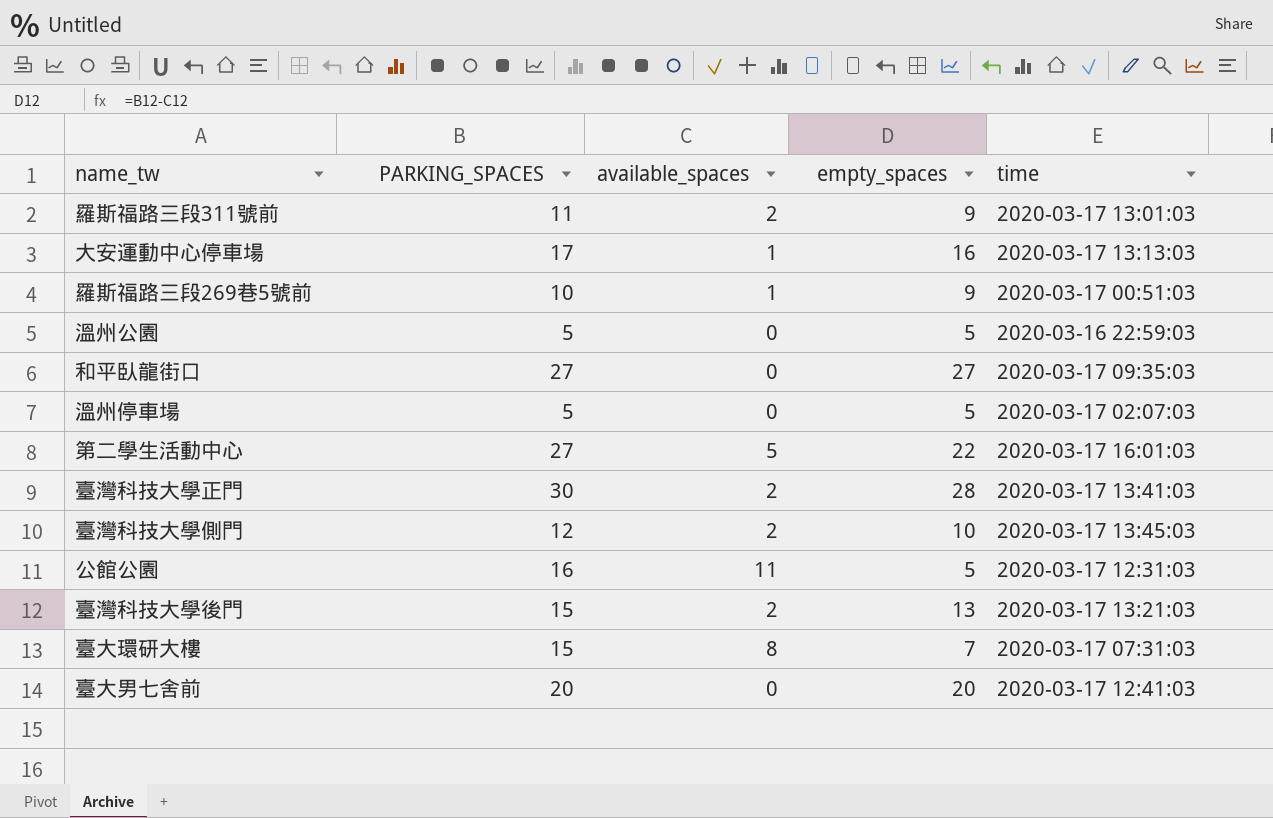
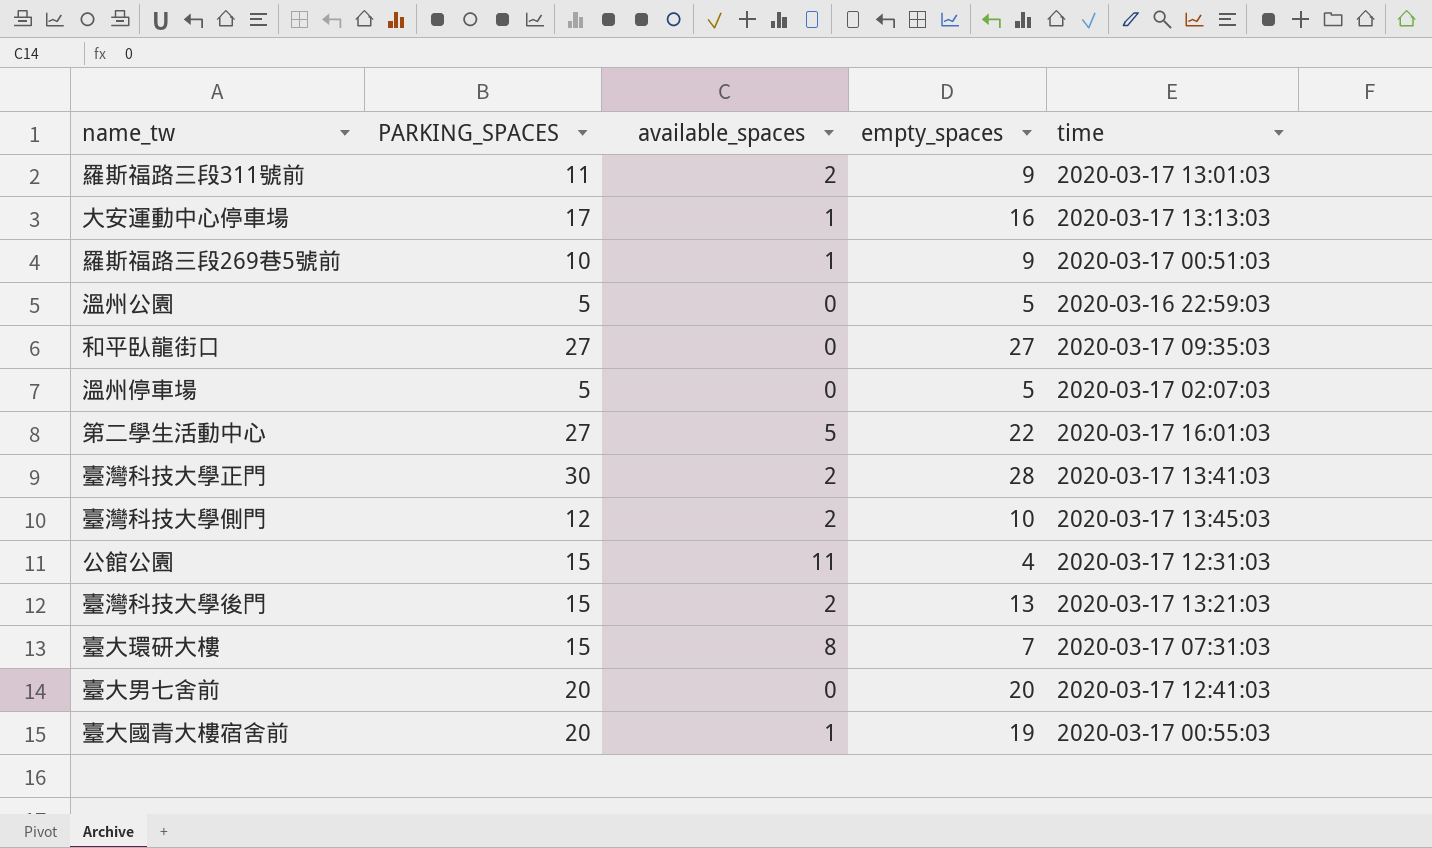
公館公園 | PARKING_SPACES: 16 -> 15
公館公園 | empty_spaces: 5 -> 4
row 臺大國青大樓宿舍前: none -> 20 | 1 | 19 | 2020-03-17 00:55:03

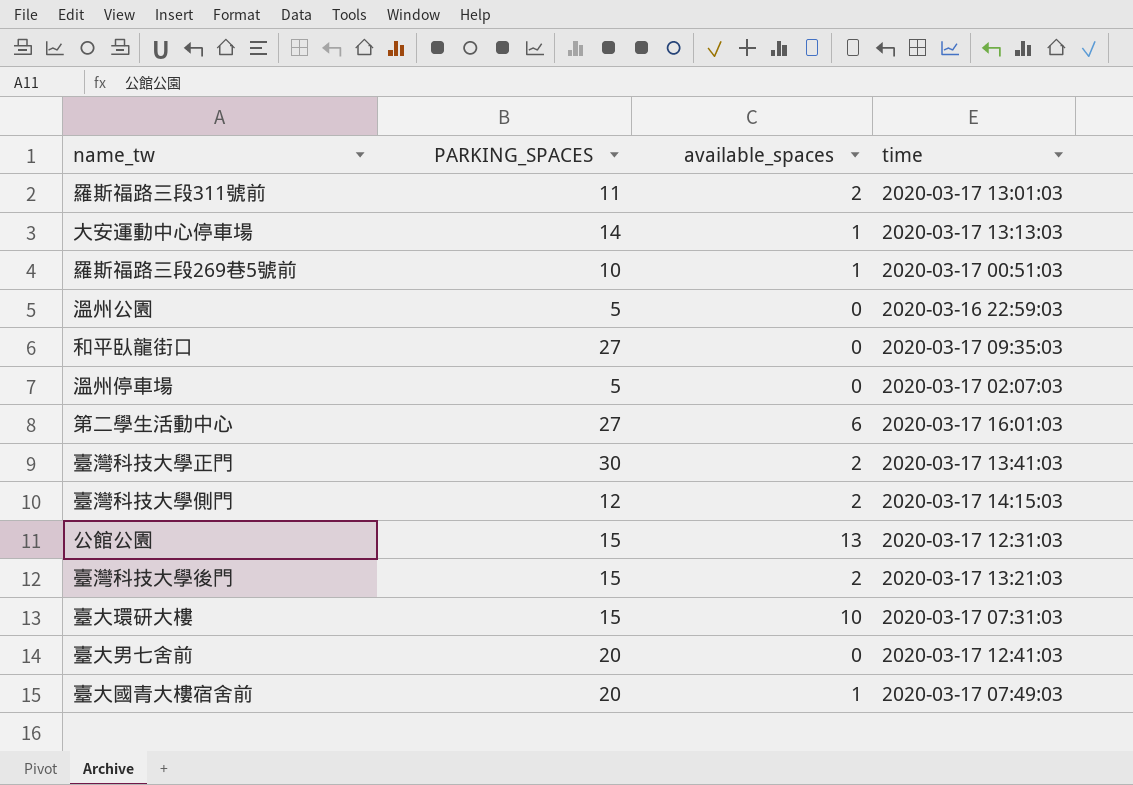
column empty_spaces | formula: [PARKING_SPACES] - [available_spaces] -> none
大安運動中心停車場 | PARKING_SPACES: 17 -> 14
第二學生活動中心 | available_spaces: 5 -> 6
臺灣科技大學側門 | time: 2020-03-17 13:45:03 -> 2020-03-17 14:15:03
公館公園 | available_spaces: 11 -> 13
臺大環研大樓 | available_spaces: 8 -> 10
臺大國青大樓宿舍前 | time: 2020-03-17 00:55:03 -> 2020-03-17 07:49:03

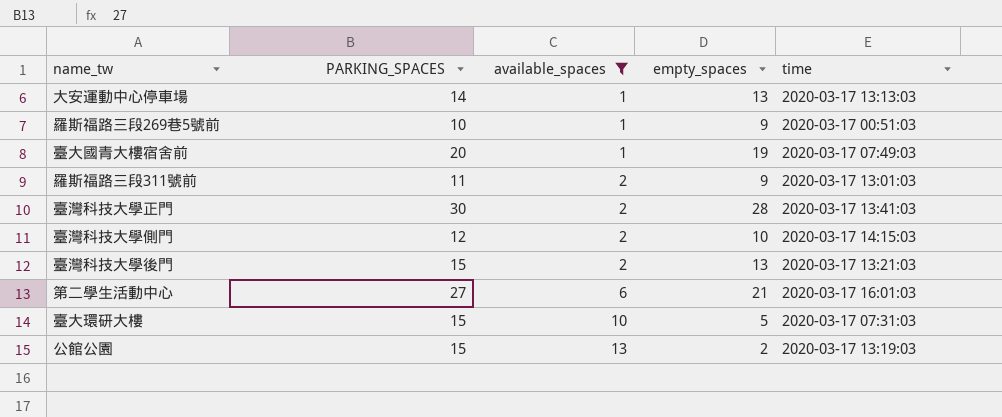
filter: none -> available_spaces != 0
row order: none -> available_spaces ascending
column empty_spaces | formula: none -> [PARKING_SPACES] - [available_spaces]
公館公園 | time: 2020-03-17 12:31:03 -> 2020-03-17 13:19:03

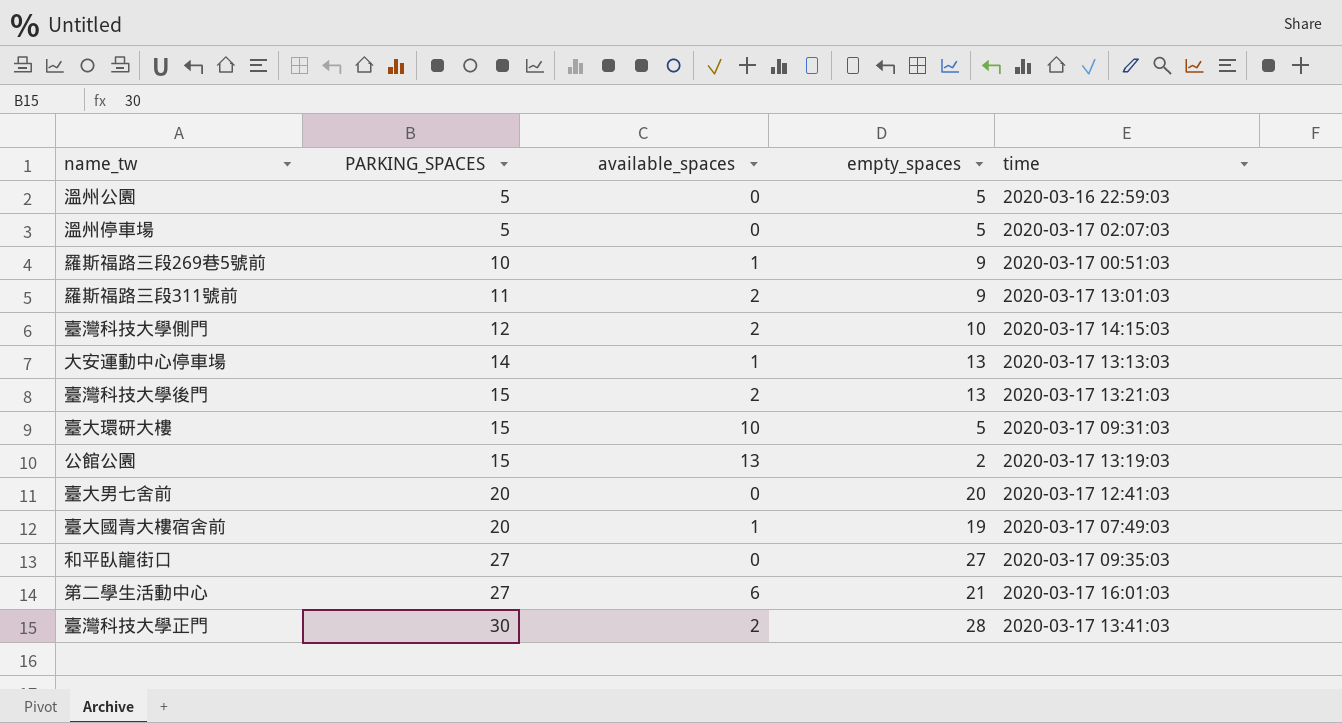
filter: available_spaces != 0 -> none
row order: available_spaces ascending -> PARKING_SPACES ascending
臺大環研大樓 | time: 2020-03-17 07:31:03 -> 2020-03-17 09:31:03

